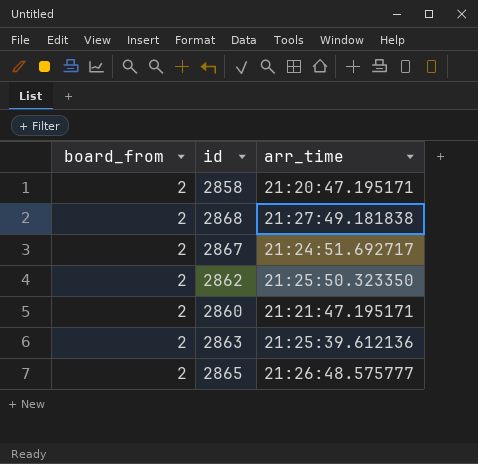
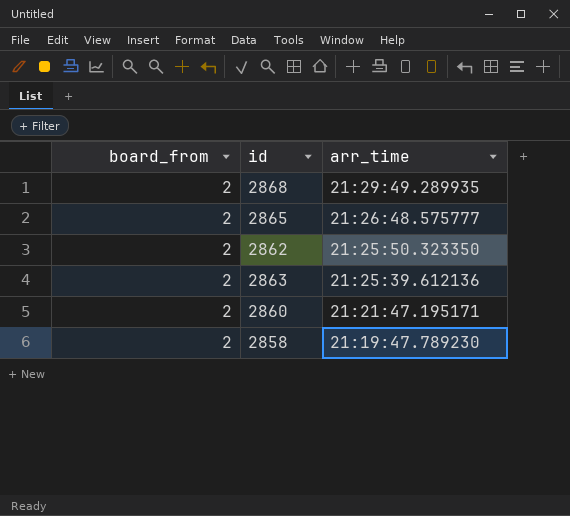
row order: none -> arr_time descending
row 2867: 2 | 21:24:51.692717 -> none
2868 | arr_time: 21:27:49.181838 -> 21:29:49.289935
2858 | arr_time: 21:20:47.195171 -> 21:19:47.789230

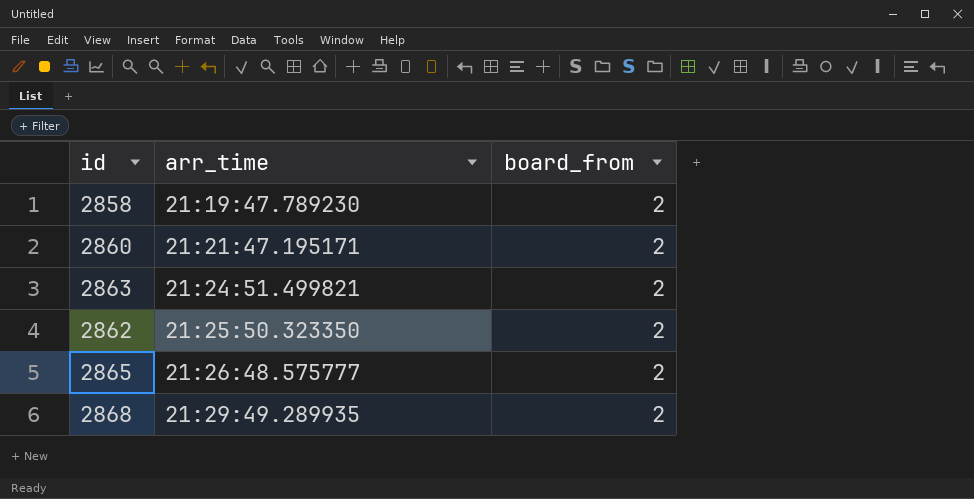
row order: arr_time descending -> arr_time ascending
column board_from | position: 1 -> 3
2863 | arr_time: 21:25:39.612136 -> 21:24:51.499821

